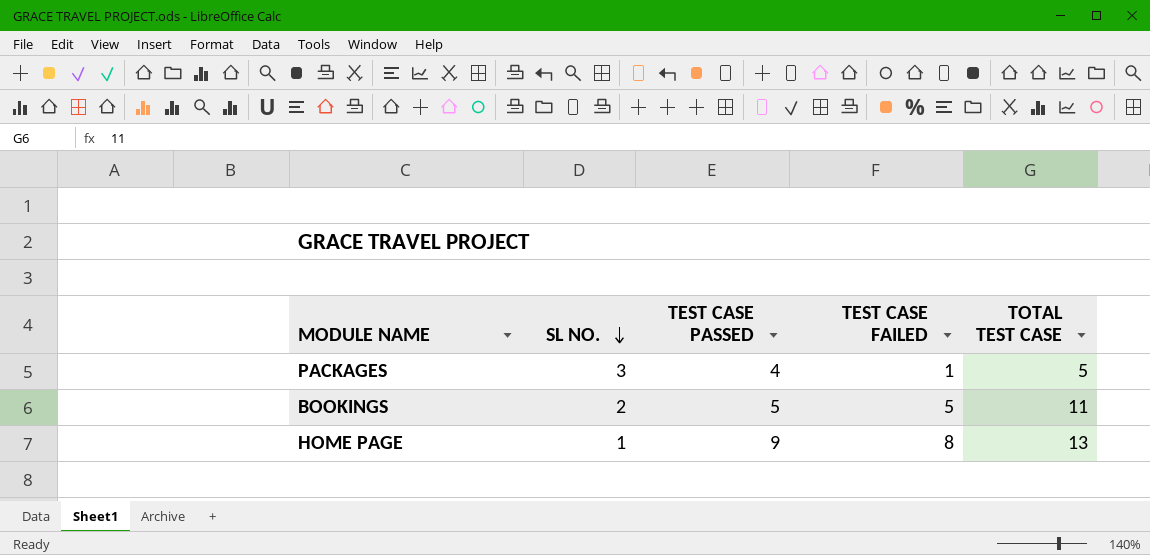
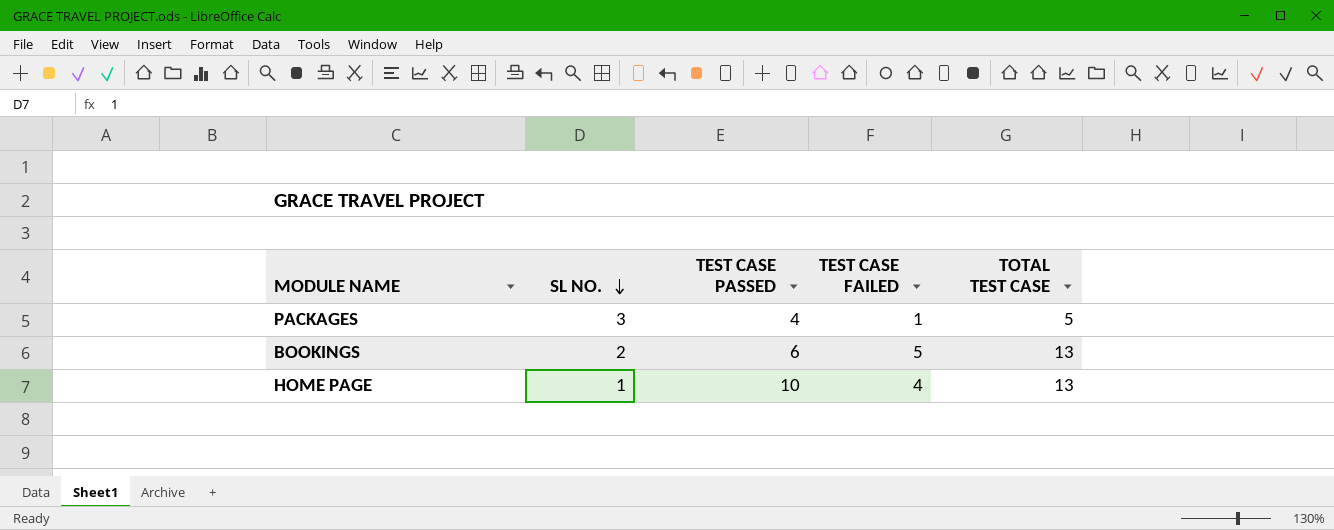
BOOKINGS | TEST CASE PASSED: 5 -> 6
BOOKINGS | TOTAL TEST CASE: 11 -> 13
HOME PAGE | TEST CASE PASSED: 9 -> 10
HOME PAGE | TEST CASE FAILED: 8 -> 4

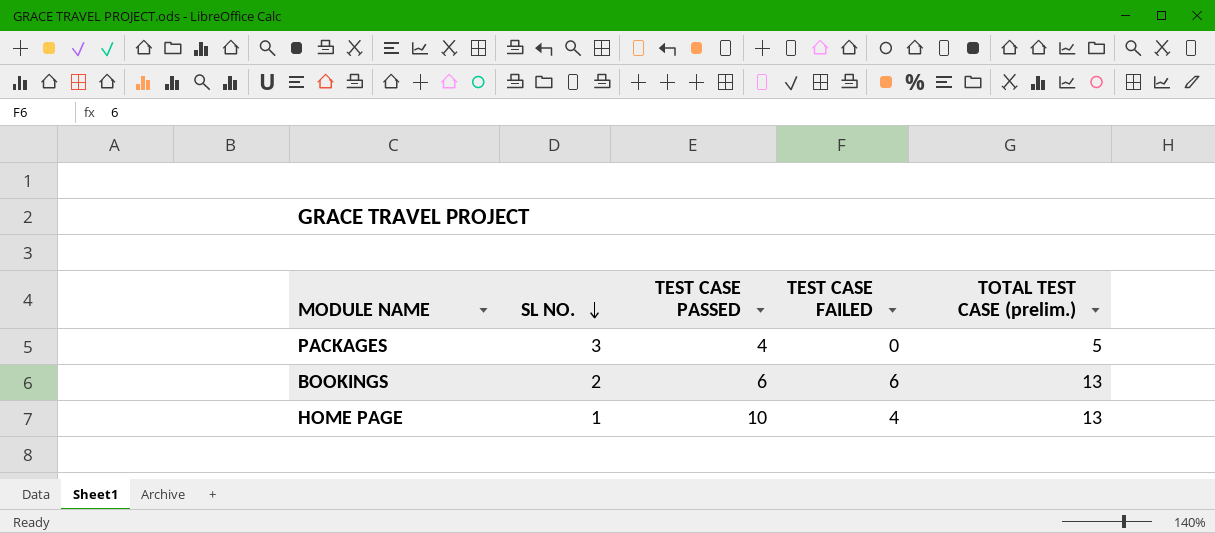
column name: TOTAL TEST CASE -> TOTAL TEST CASE (prelim.)
PACKAGES | TEST CASE FAILED: 1 -> 0
BOOKINGS | TEST CASE FAILED: 5 -> 6

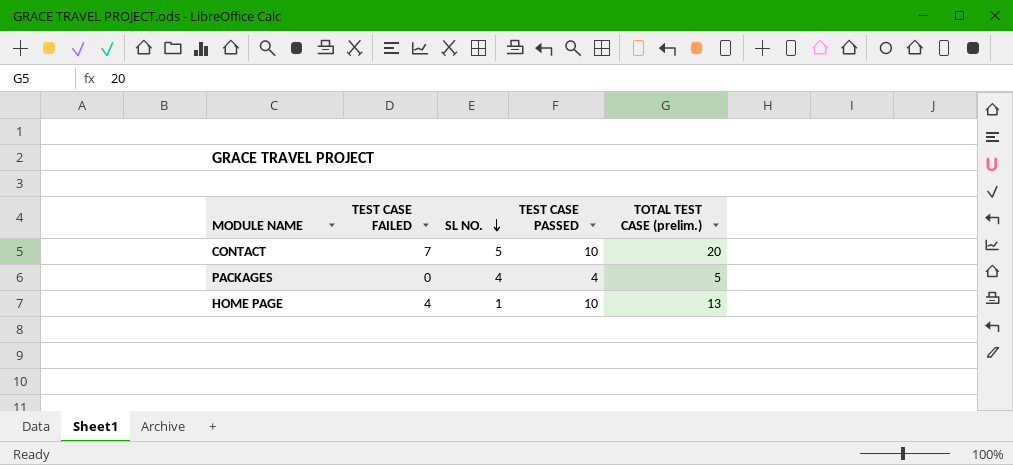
column TEST CASE FAILED | position: 4 -> 2
row BOOKINGS: 2 | 6 | 6 | 13 -> none
row CONTACT: none -> 7 | 5 | 10 | 20
PACKAGES | SL NO.: 3 -> 4

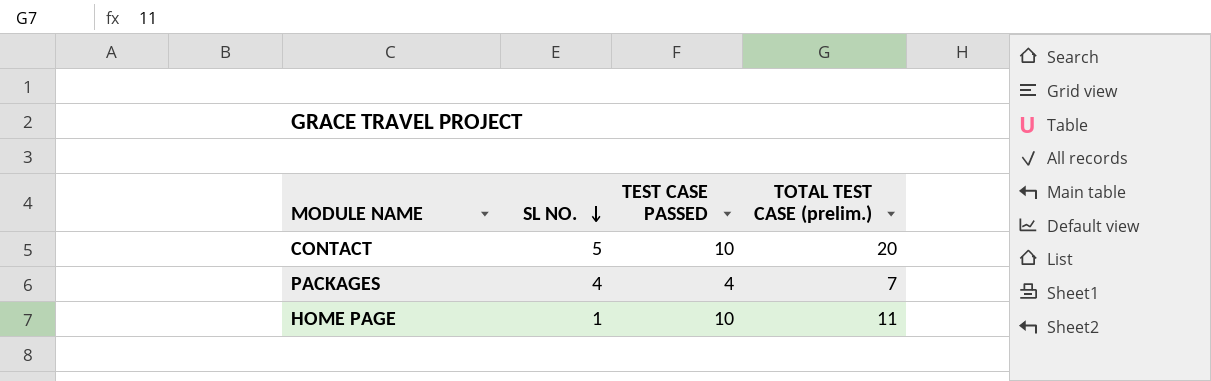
column TEST CASE FAILED | position: 2 -> none
PACKAGES | TOTAL TEST CASE (prelim.): 5 -> 7
HOME PAGE | TOTAL TEST CASE (prelim.): 13 -> 11

